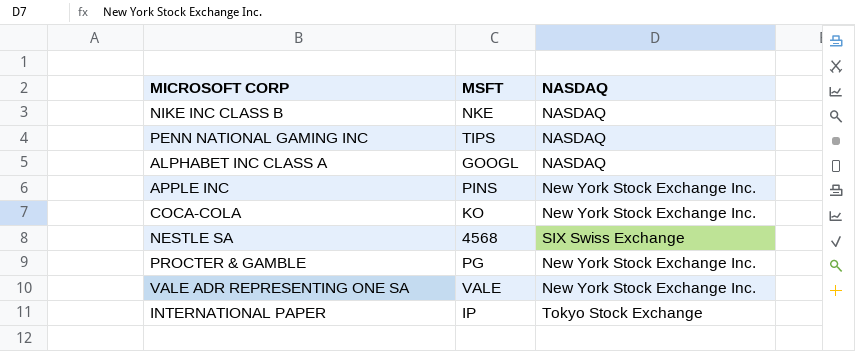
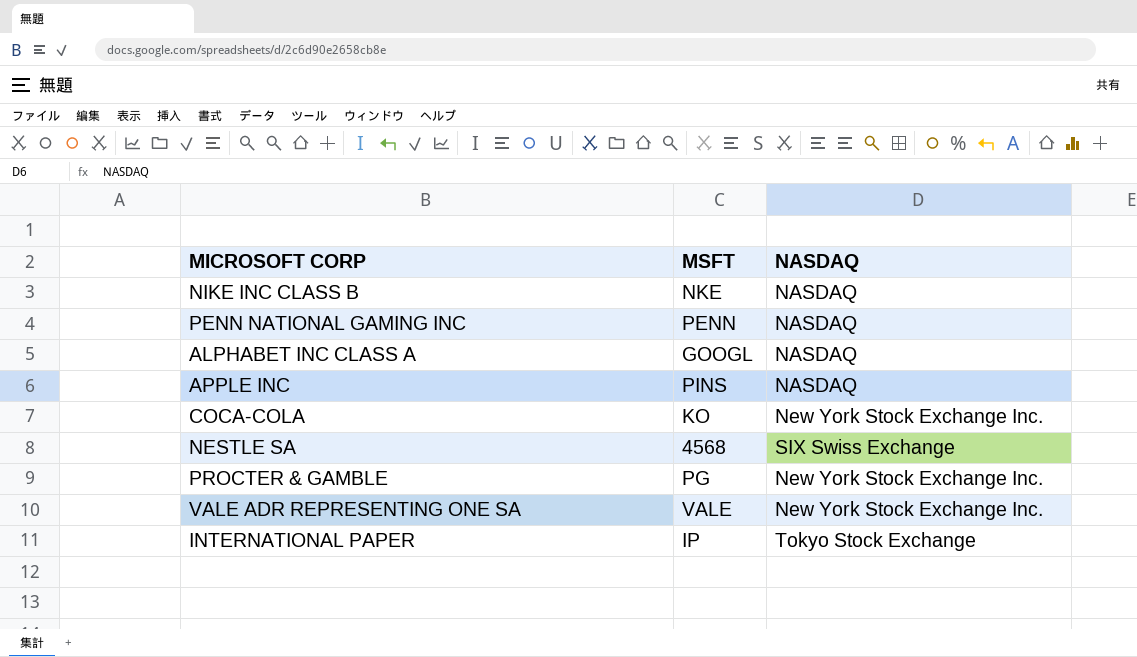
PENN NATIONAL GAMING INC | MSFT: TIPS -> PENN
APPLE INC | NASDAQ: New York Stock Exchange Inc. -> NASDAQ

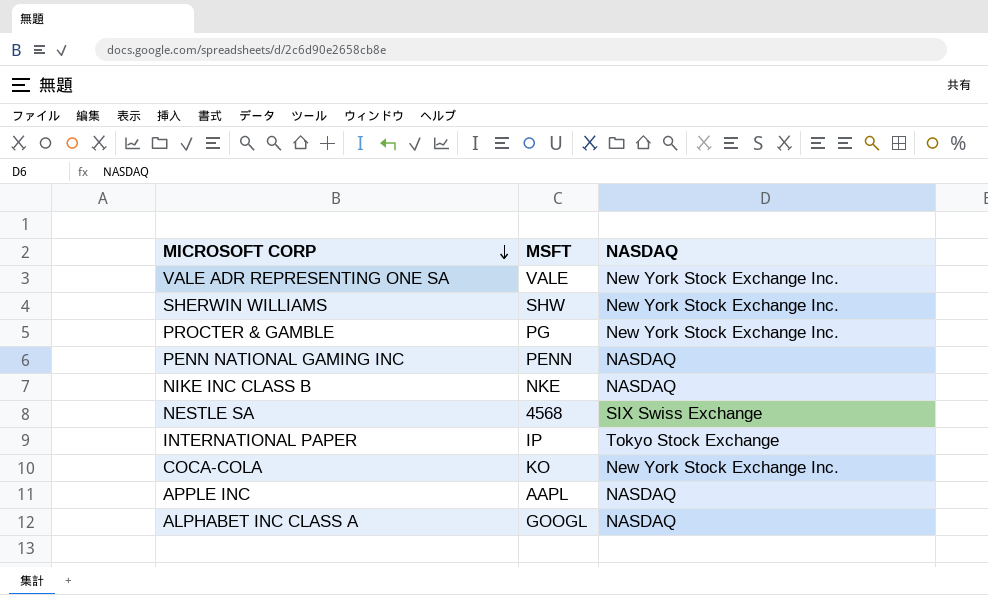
row order: none -> MICROSOFT CORP descending
row SHERWIN WILLIAMS: none -> SHW | New York Stock Exchange Inc.
APPLE INC | MSFT: PINS -> AAPL

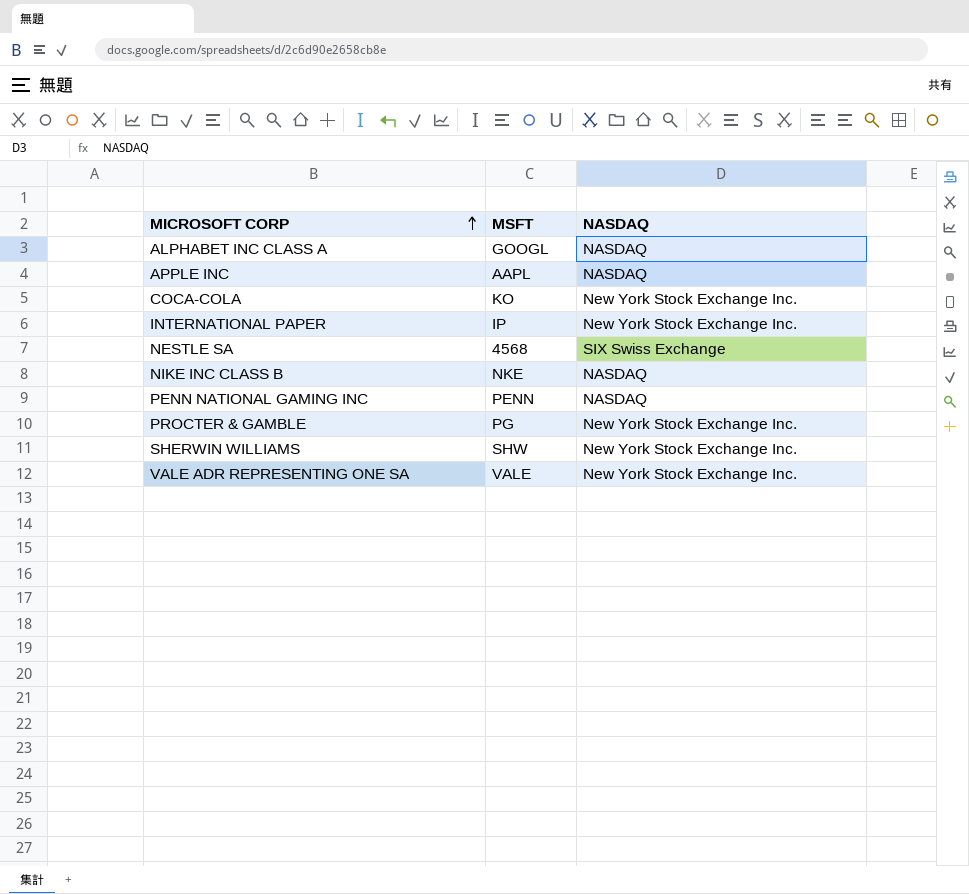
row order: MICROSOFT CORP descending -> MICROSOFT CORP ascending
INTERNATIONAL PAPER | NASDAQ: Tokyo Stock Exchange -> New York Stock Exchange Inc.

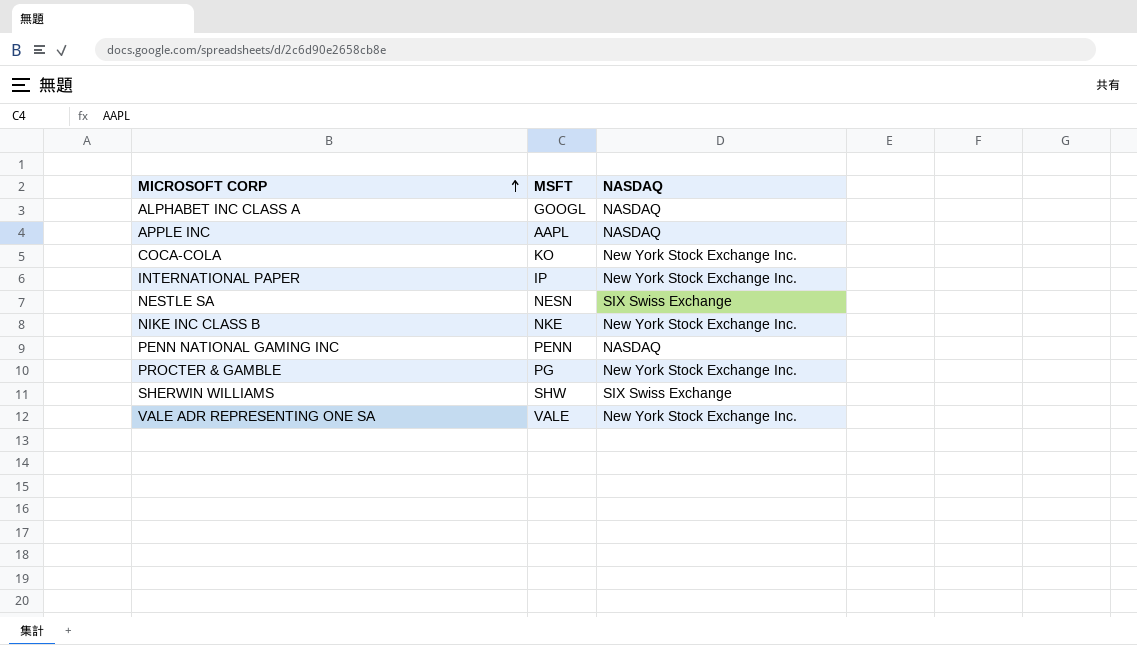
NESTLE SA | MSFT: 4568 -> NESN
NIKE INC CLASS B | NASDAQ: NASDAQ -> New York Stock Exchange Inc.
SHERWIN WILLIAMS | NASDAQ: New York Stock Exchange Inc. -> SIX Swiss Exchange

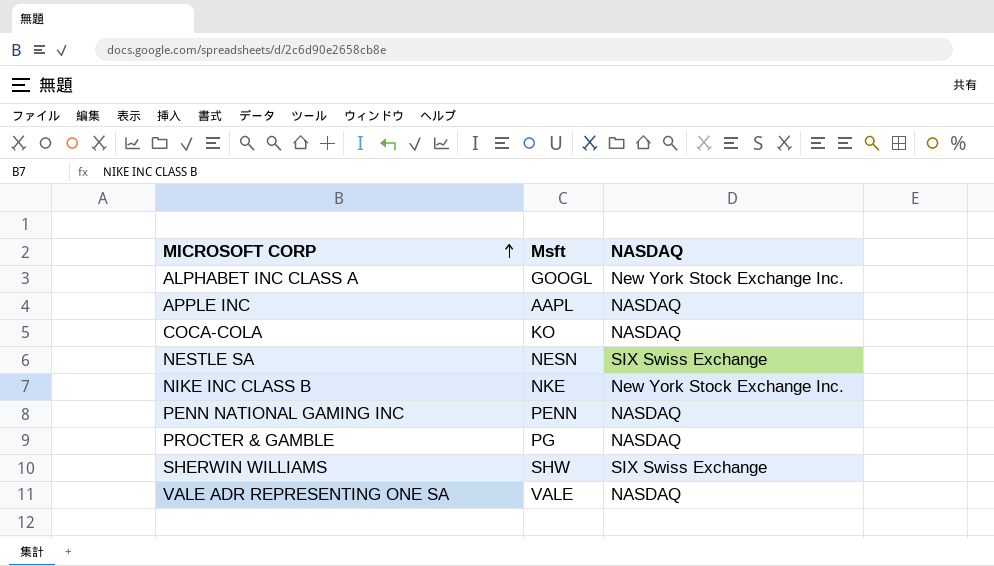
column name: MSFT -> Msft
row INTERNATIONAL PAPER: IP | New York Stock Exchange Inc. -> none
ALPHABET INC CLASS A | NASDAQ: NASDAQ -> New York Stock Exchange Inc.
COCA-COLA | NASDAQ: New York Stock Exchange Inc. -> NASDAQ
PROCTER & GAMBLE | NASDAQ: New York Stock Exchange Inc. -> NASDAQ
VALE ADR REPRESENTING ONE SA | NASDAQ: New York Stock Exchange Inc. -> NASDAQ

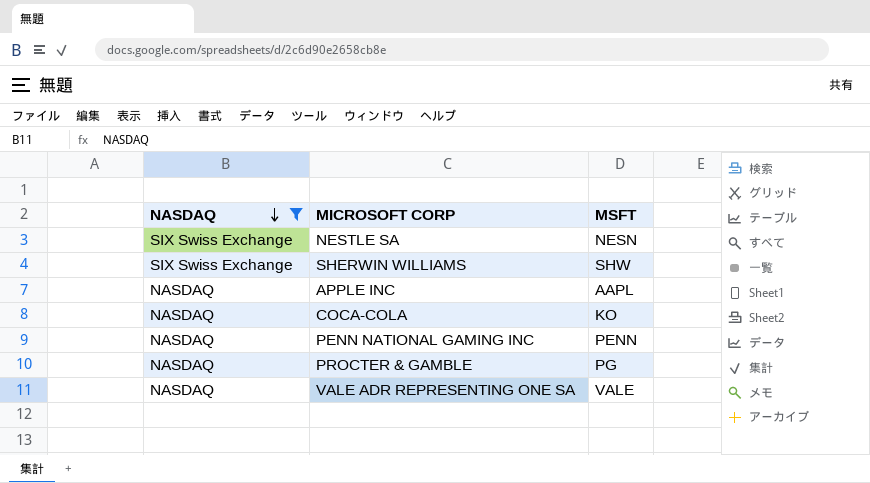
filter: none -> NASDAQ != New York Stock Exchange Inc.
row order: MICROSOFT CORP ascending -> NASDAQ descending
column NASDAQ | position: 3 -> 1
column name: Msft -> MSFT

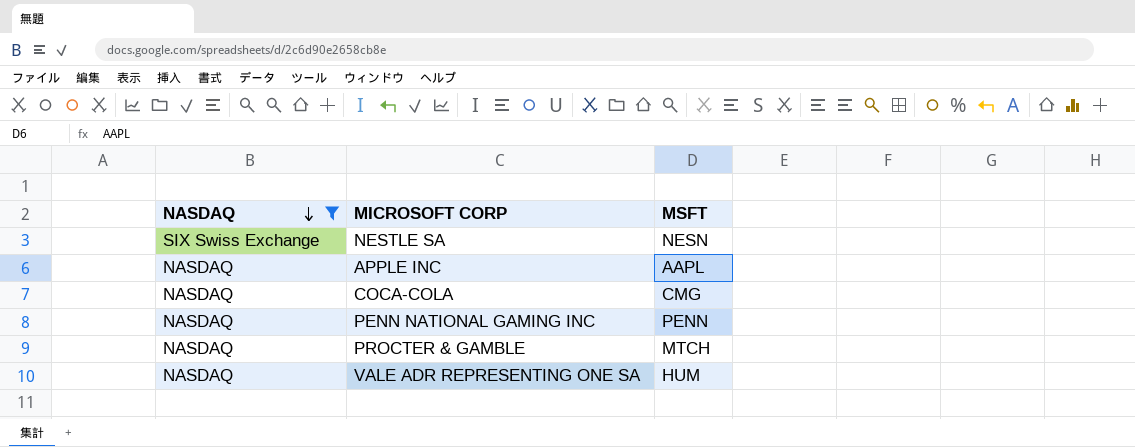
row SHERWIN WILLIAMS: SIX Swiss Exchange | SHW -> none
COCA-COLA | MSFT: KO -> CMG
PROCTER & GAMBLE | MSFT: PG -> MTCH
VALE ADR REPRESENTING ONE SA | MSFT: VALE -> HUM

